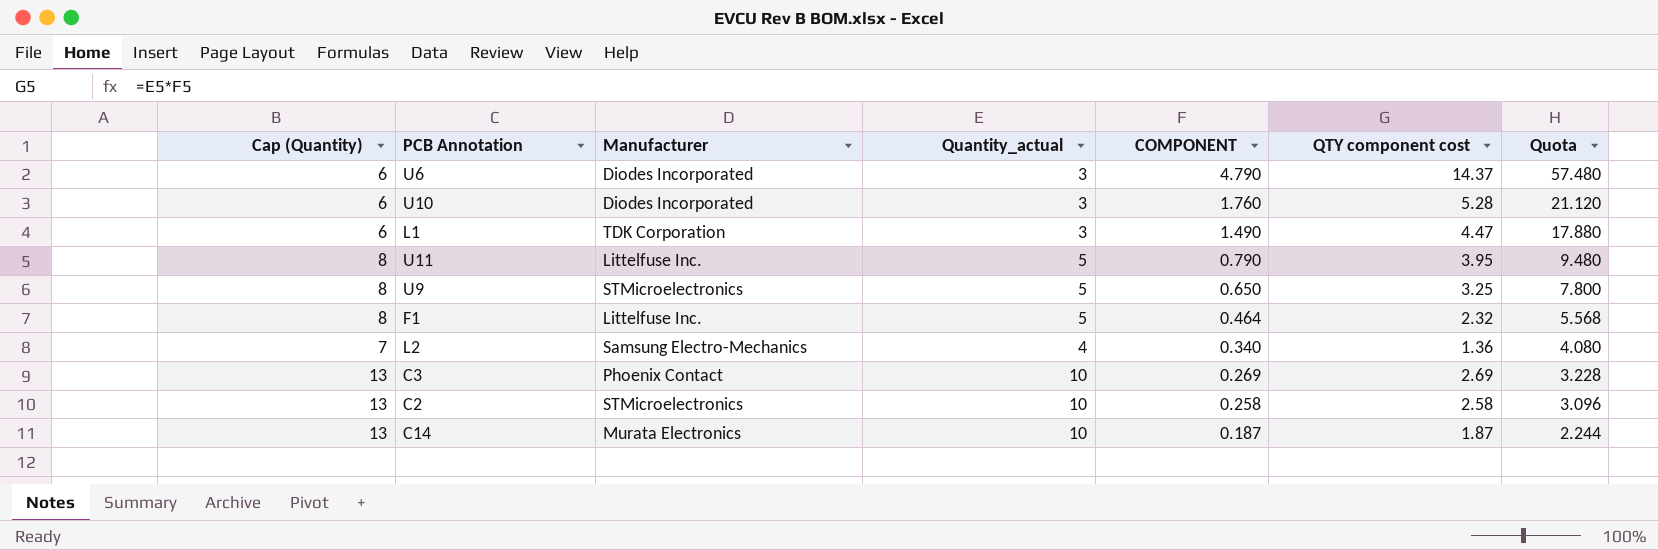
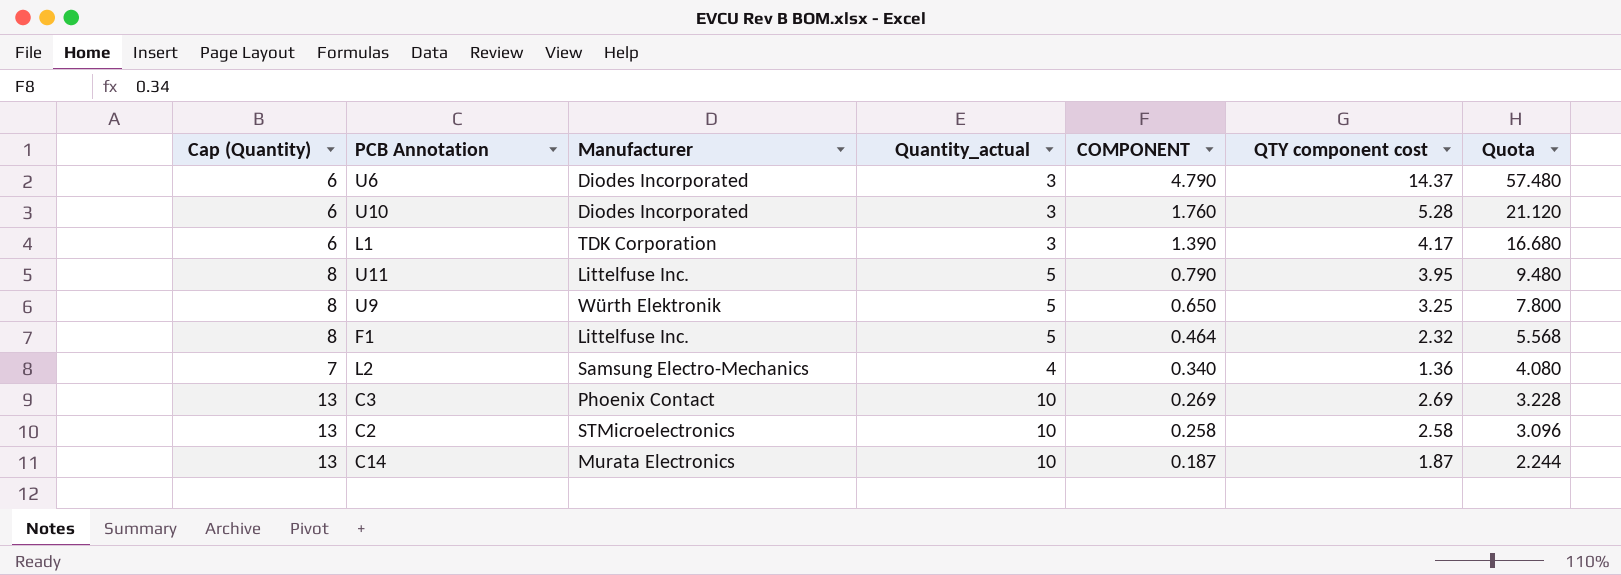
L1 | COMPONENT: 1.490 -> 1.390
L1 | QTY component cost: 4.47 -> 4.17
L1 | Quota: 17.880 -> 16.680
U9 | Manufacturer: STMicroelectronics -> Würth Elektronik

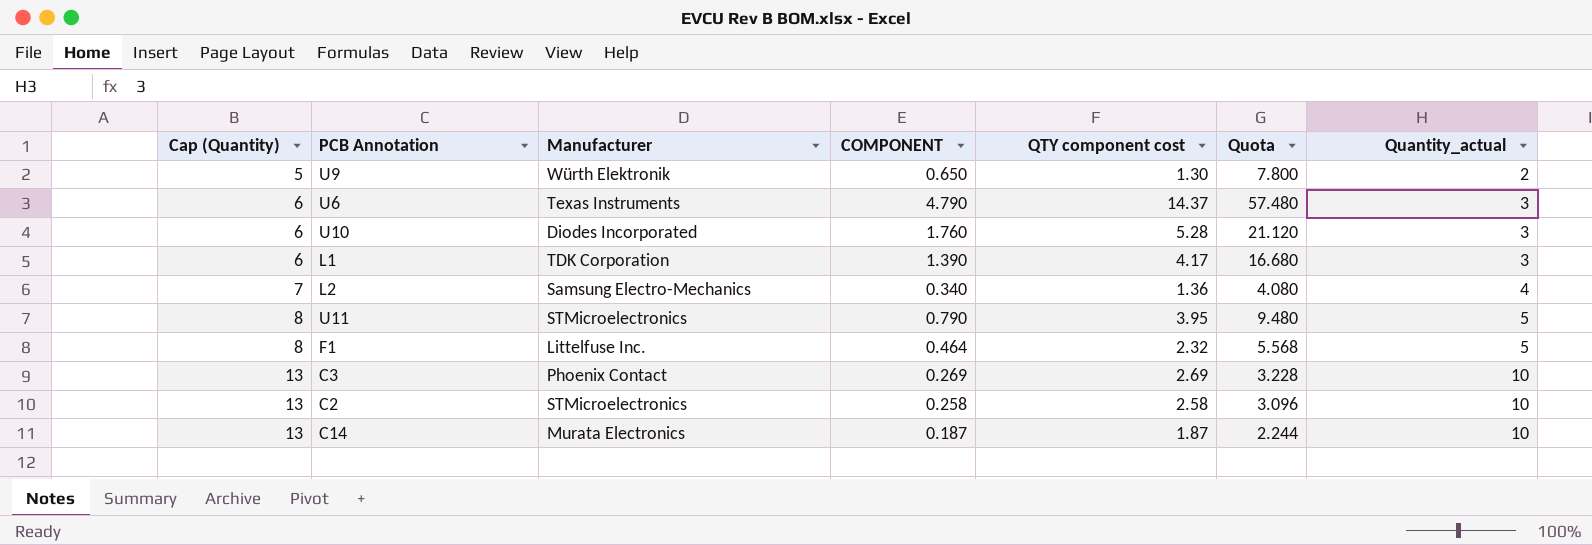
row order: COMPONENT descending -> Cap (Quantity) ascending
column Quantity_actual | position: 4 -> 7
U9 | Cap (Quantity): 8 -> 5
U9 | QTY component cost: 3.25 -> 1.30
U9 | Quantity_actual: 5 -> 2
U6 | Manufacturer: Diodes Incorporated -> Texas Instruments
U11 | Manufacturer: Littelfuse Inc. -> STMicroelectronics

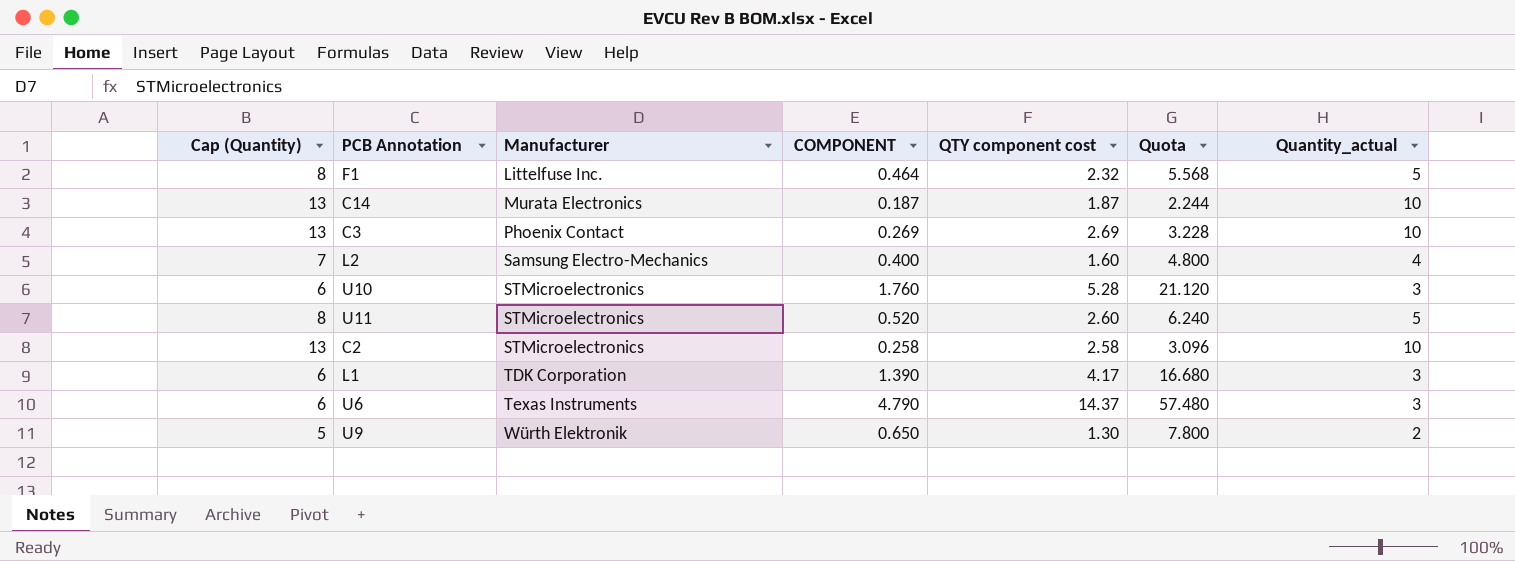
row order: Cap (Quantity) ascending -> Manufacturer ascending
L2 | COMPONENT: 0.340 -> 0.400
L2 | QTY component cost: 1.36 -> 1.60
L2 | Quota: 4.080 -> 4.800
U10 | Manufacturer: Diodes Incorporated -> STMicroelectronics
U11 | COMPONENT: 0.790 -> 0.520
U11 | QTY component cost: 3.95 -> 2.60
U11 | Quota: 9.480 -> 6.240

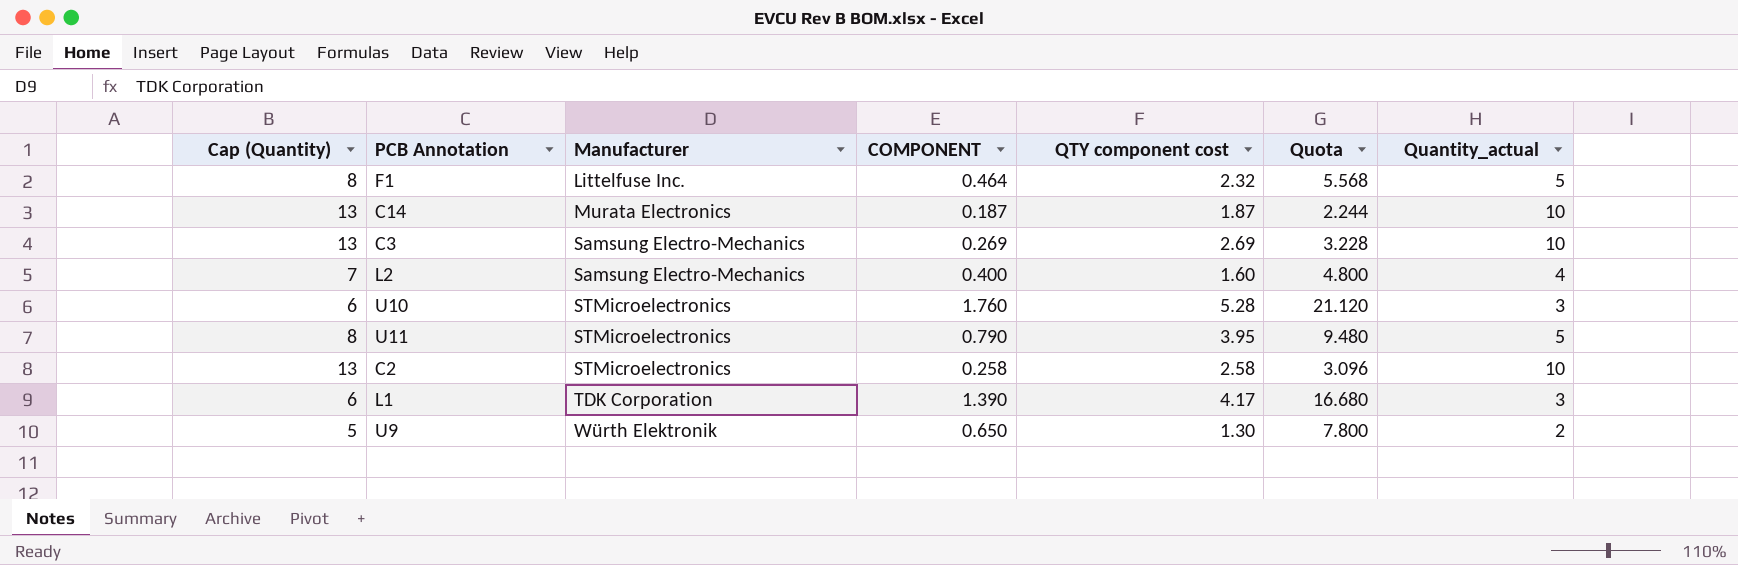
row U6: 6 | Texas Instruments | 4.790 | 14.37 | 57.480 | 3 -> none
C3 | Manufacturer: Phoenix Contact -> Samsung Electro-Mechanics
U11 | COMPONENT: 0.520 -> 0.790
U11 | QTY component cost: 2.60 -> 3.95
U11 | Quota: 6.240 -> 9.480

